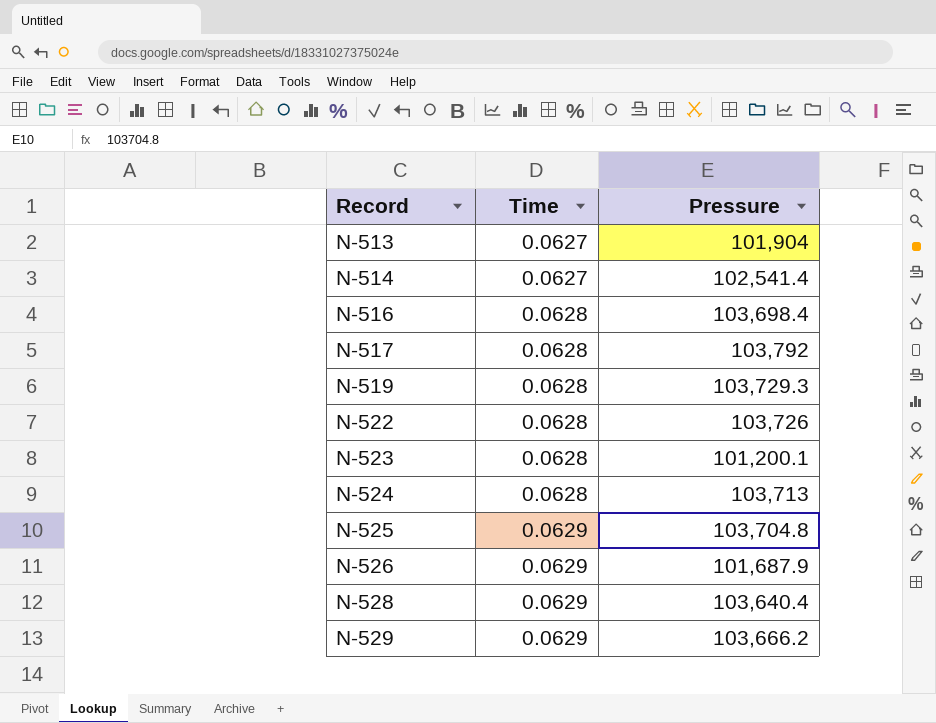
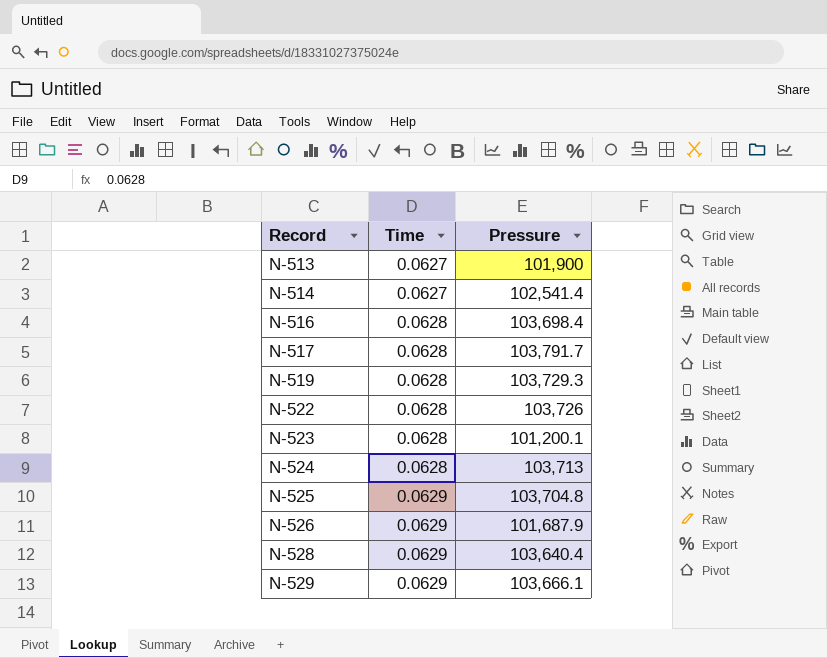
N-513 | Pressure: 101,904 -> 101,900
N-517 | Pressure: 103,792 -> 103,791.7
N-529 | Pressure: 103,666.2 -> 103,666.1

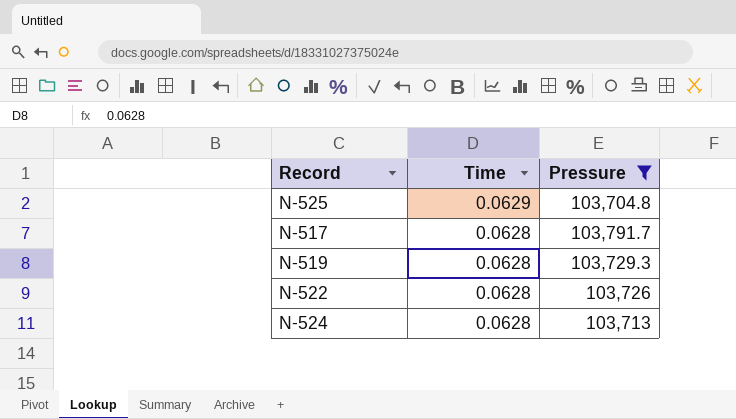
filter: none -> Pressure >= 103,704.8
row order: Record ascending -> Time descending

